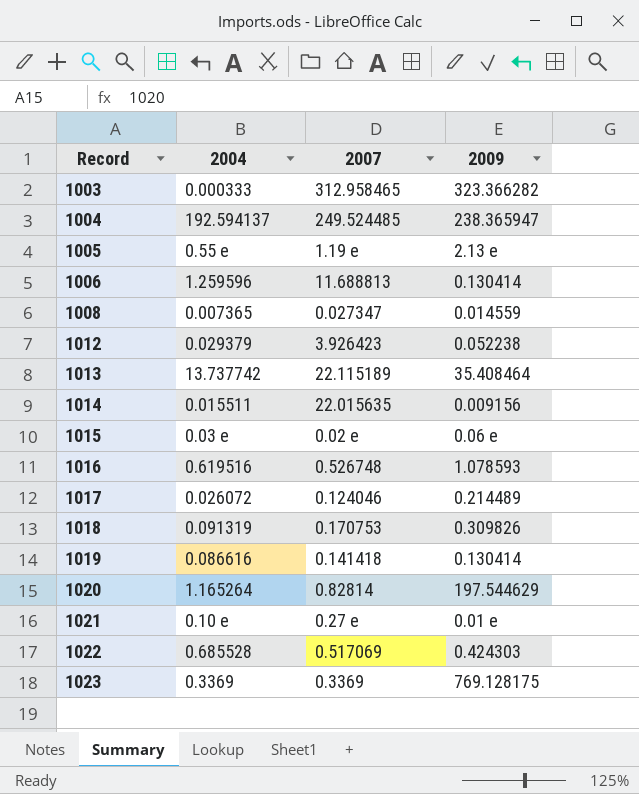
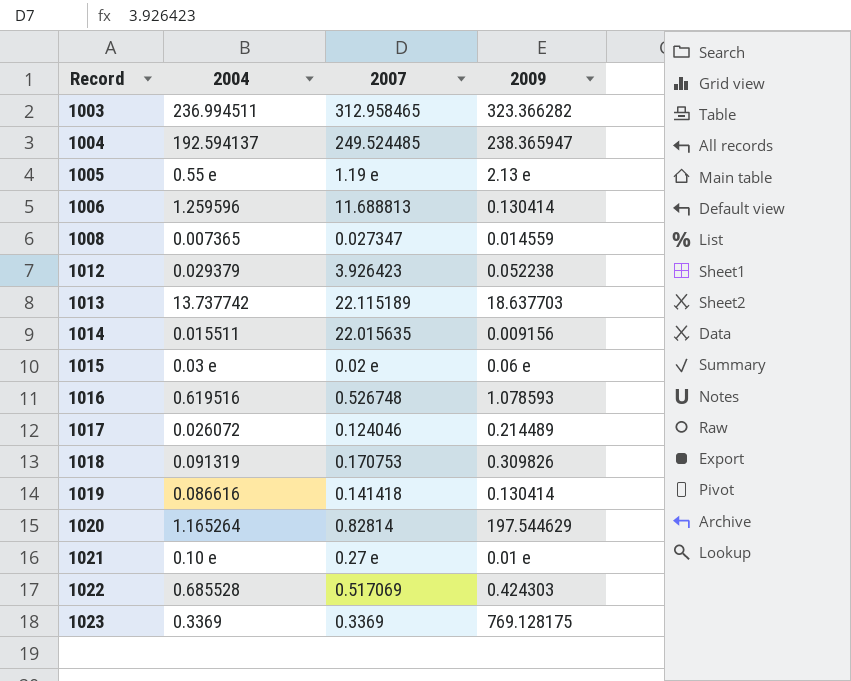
1003 | 2004: 0.000333 -> 236.994511
1013 | 2009: 35.408464 -> 18.637703

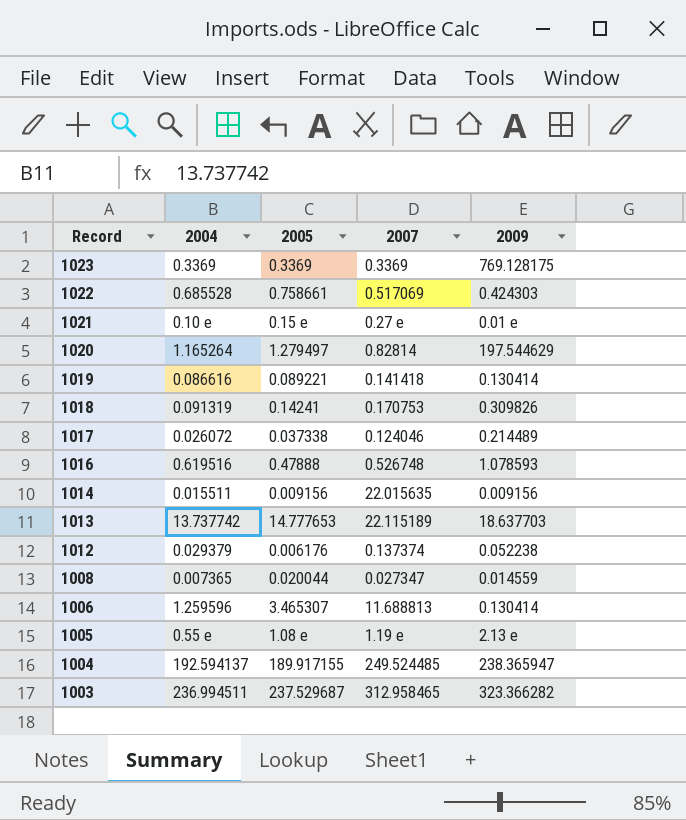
row order: Record ascending -> Record descending
column 2005 | position: none -> 3
row 1015: 0.03 e | 0.02 e | 0.06 e -> none
1012 | 2007: 3.926423 -> 0.137374

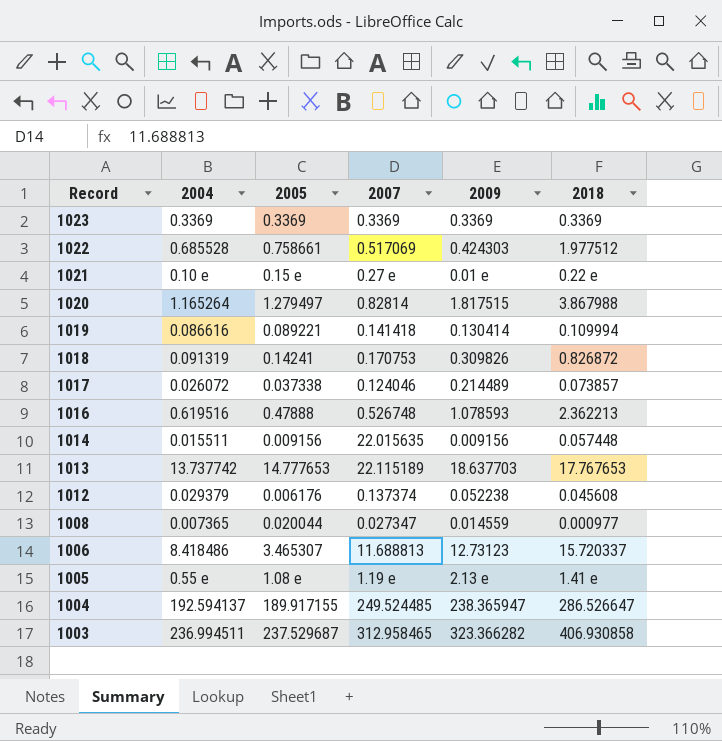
column 2018 | position: none -> 6
1023 | 2009: 769.128175 -> 0.3369
1020 | 2009: 197.544629 -> 1.817515
1006 | 2004: 1.259596 -> 8.418486
1006 | 2009: 0.130414 -> 12.73123

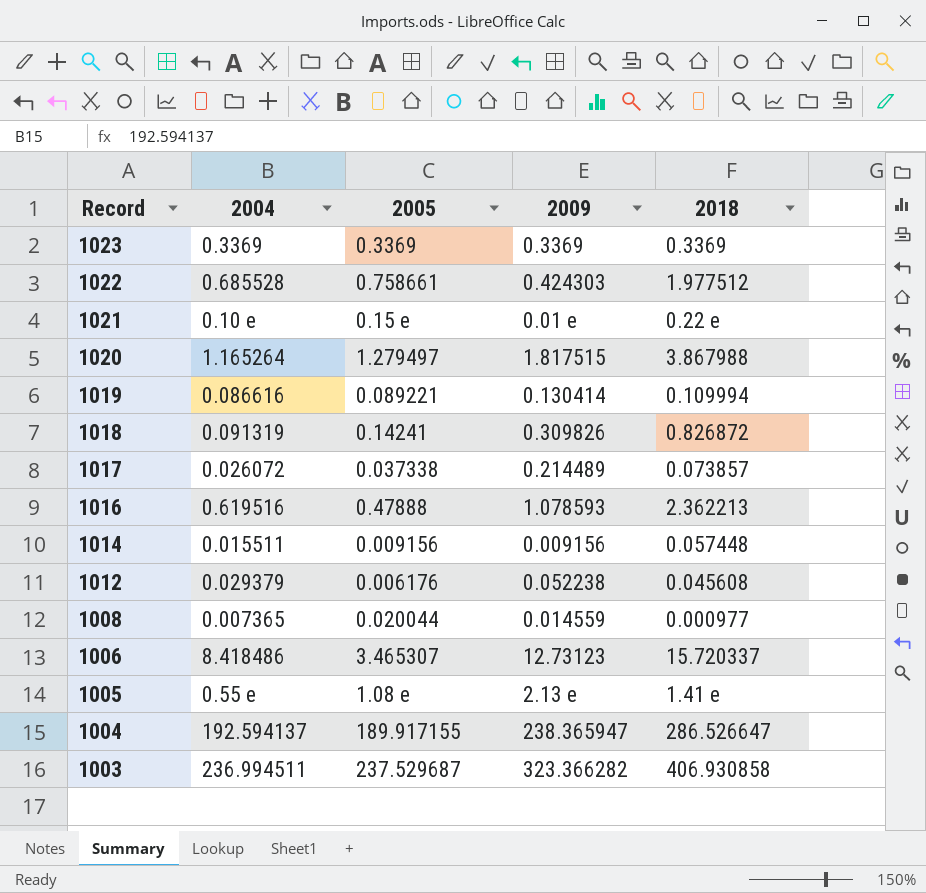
column 2007 | position: 4 -> none
row 1013: 13.737742 | 14.777653 | 22.115189 | 18.637703 | 17.767653 -> none

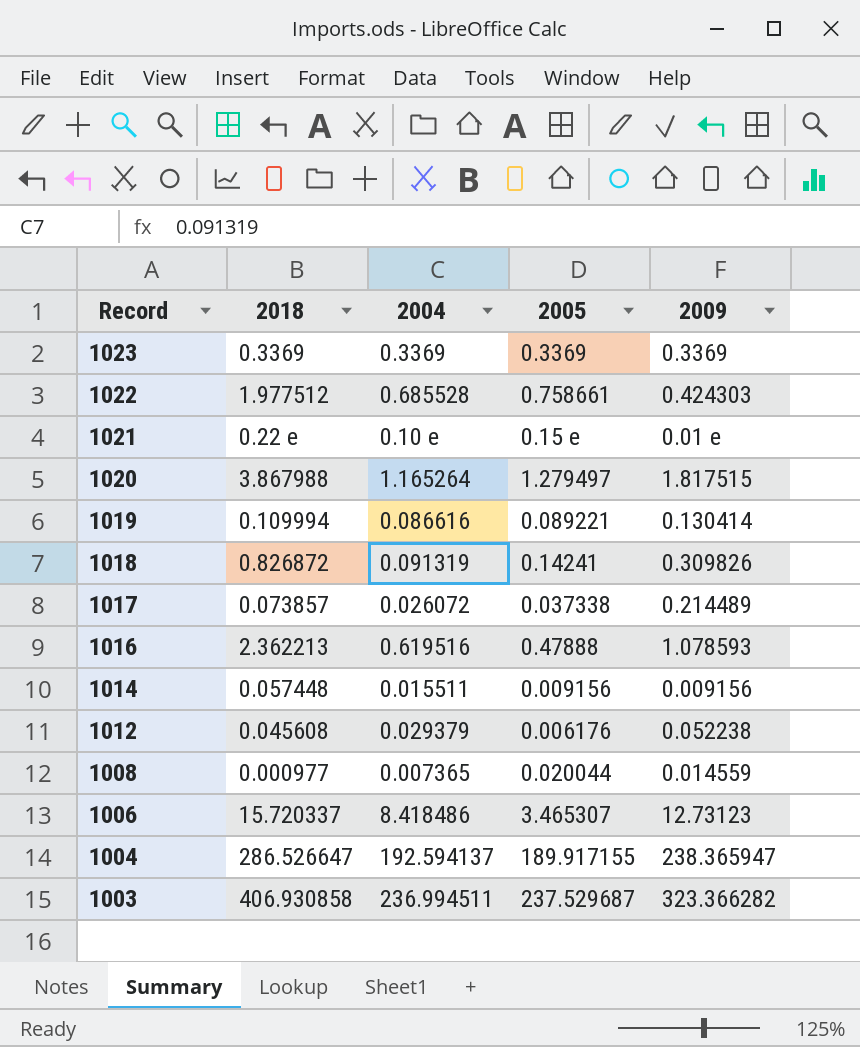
column 2018 | position: 5 -> 2
row 1005: 0.55 e | 1.08 e | 2.13 e | 1.41 e -> none

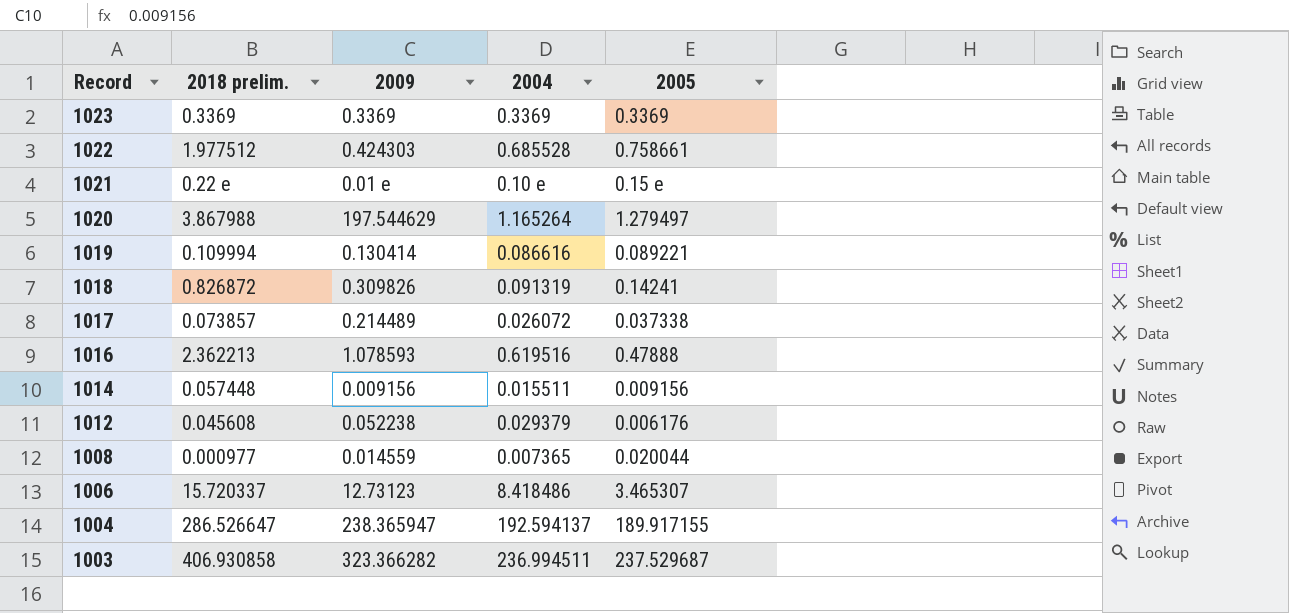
column name: 2018 -> 2018 prelim.
column 2009 | position: 5 -> 3
1020 | 2009: 1.817515 -> 197.544629

